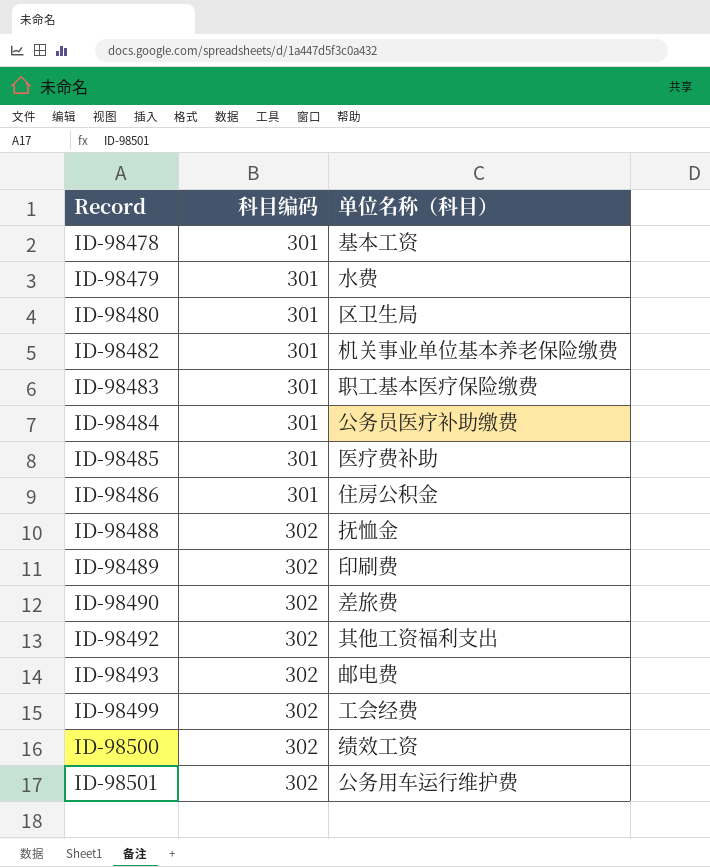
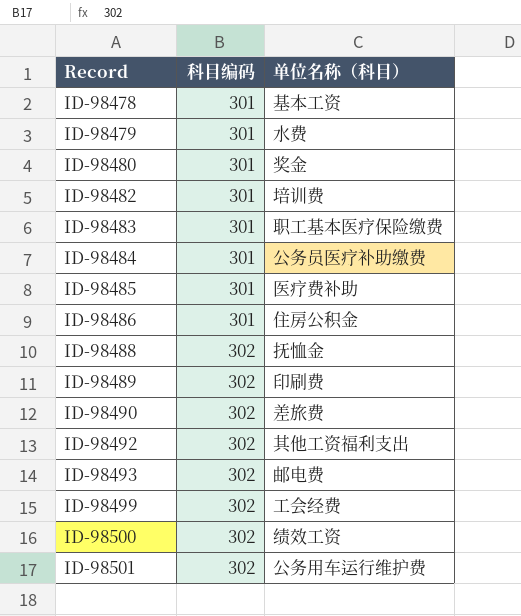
ID-98480 | 单位名称（科目）: 区卫生局 -> 奖金
ID-98482 | 单位名称（科目）: 机关事业单位基本养老保险缴费 -> 培训费

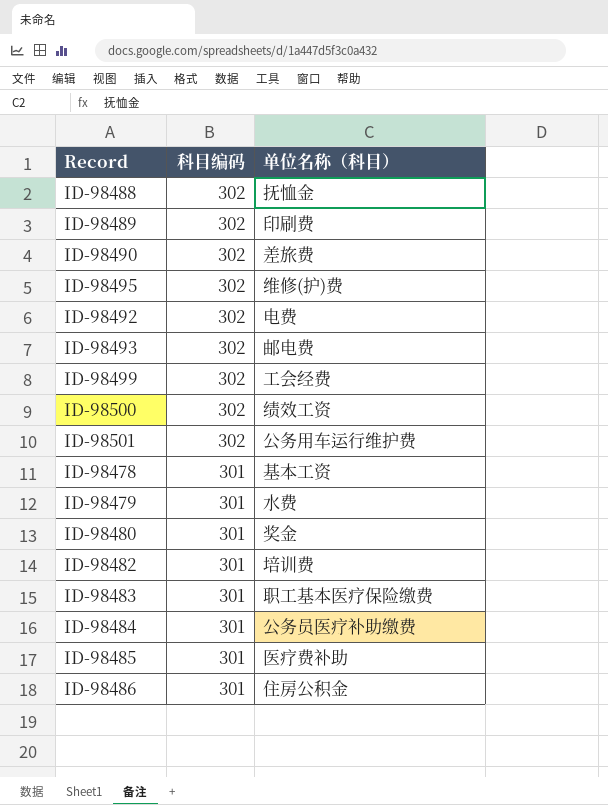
row order: Record ascending -> 科目编码 descending
row ID-98495: none -> 302 | 维修(护)费
ID-98492 | 单位名称（科目）: 其他工资福利支出 -> 电费

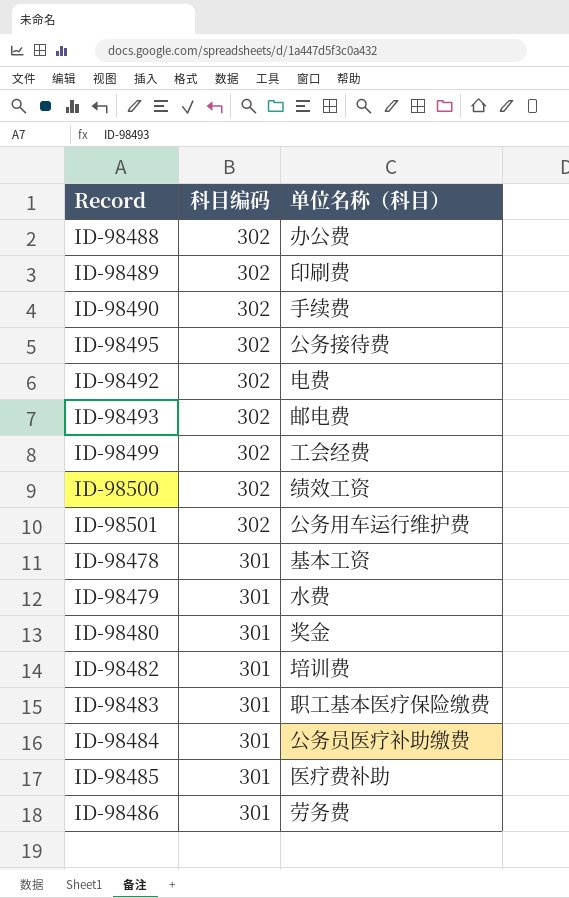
ID-98488 | 单位名称（科目）: 抚恤金 -> 办公费
ID-98490 | 单位名称（科目）: 差旅费 -> 手续费
ID-98495 | 单位名称（科目）: 维修(护)费 -> 公务接待费
ID-98486 | 单位名称（科目）: 住房公积金 -> 劳务费

